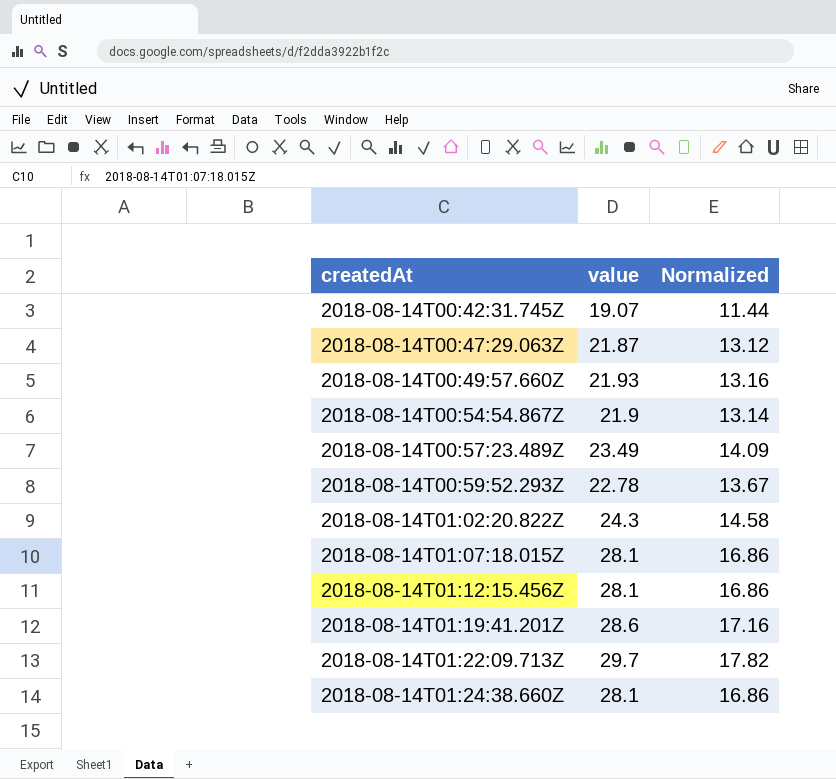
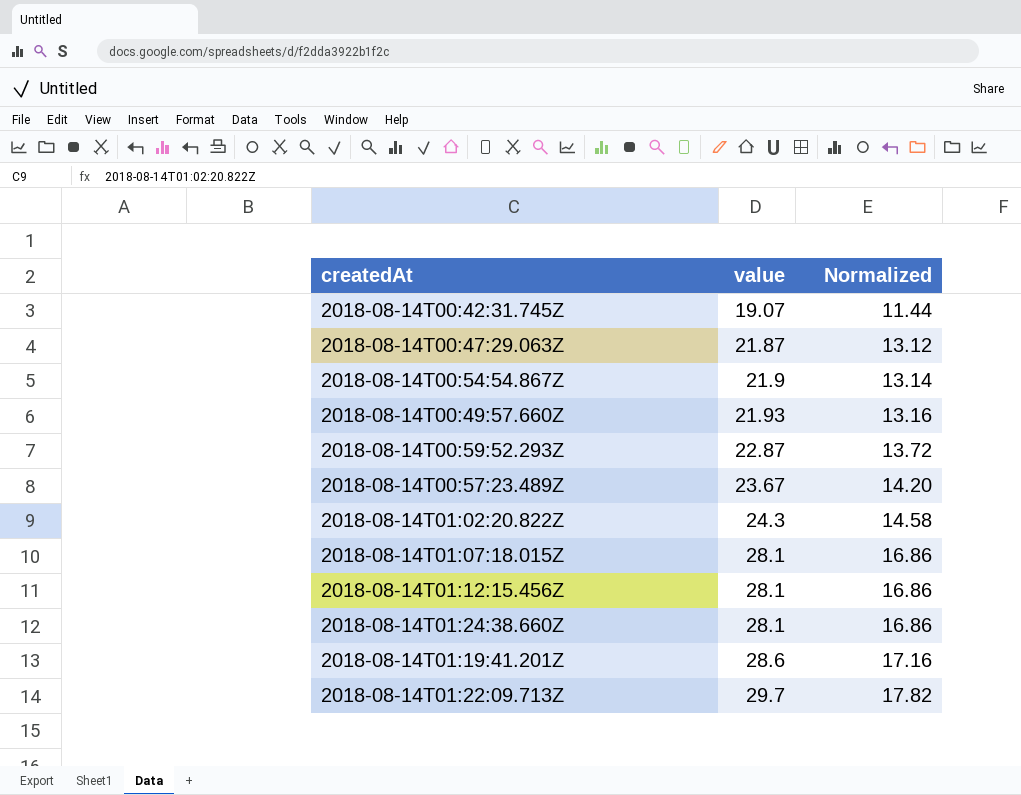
row order: createdAt ascending -> value ascending
2018-08-14T00:59:52.293Z | value: 22.78 -> 22.87
2018-08-14T00:59:52.293Z | Normalized: 13.67 -> 13.72
2018-08-14T00:57:23.489Z | value: 23.49 -> 23.67
2018-08-14T00:57:23.489Z | Normalized: 14.09 -> 14.20

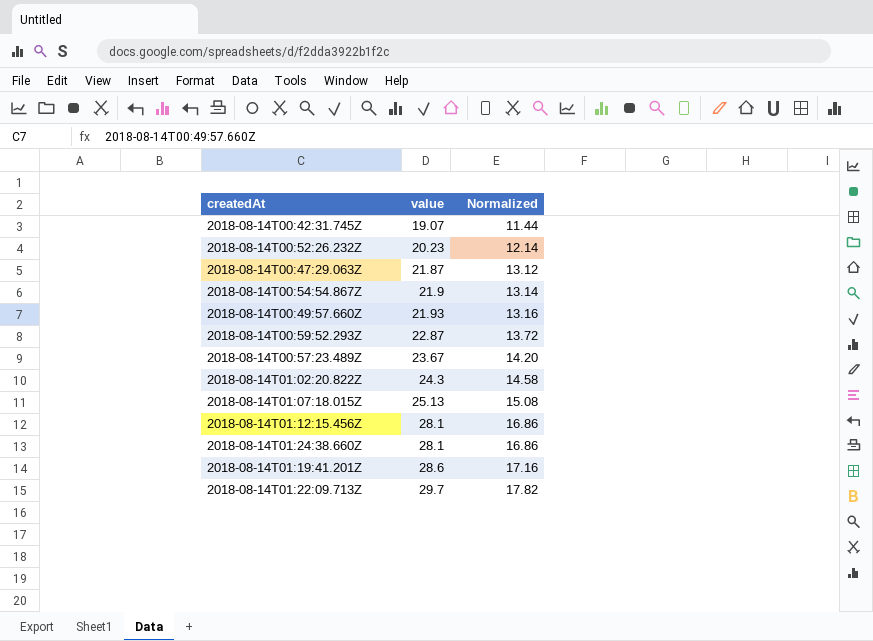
row 2018-08-14T00:52:26.232Z: none -> 20.23 | 12.14
2018-08-14T01:07:18.015Z | value: 28.1 -> 25.13
2018-08-14T01:07:18.015Z | Normalized: 16.86 -> 15.08

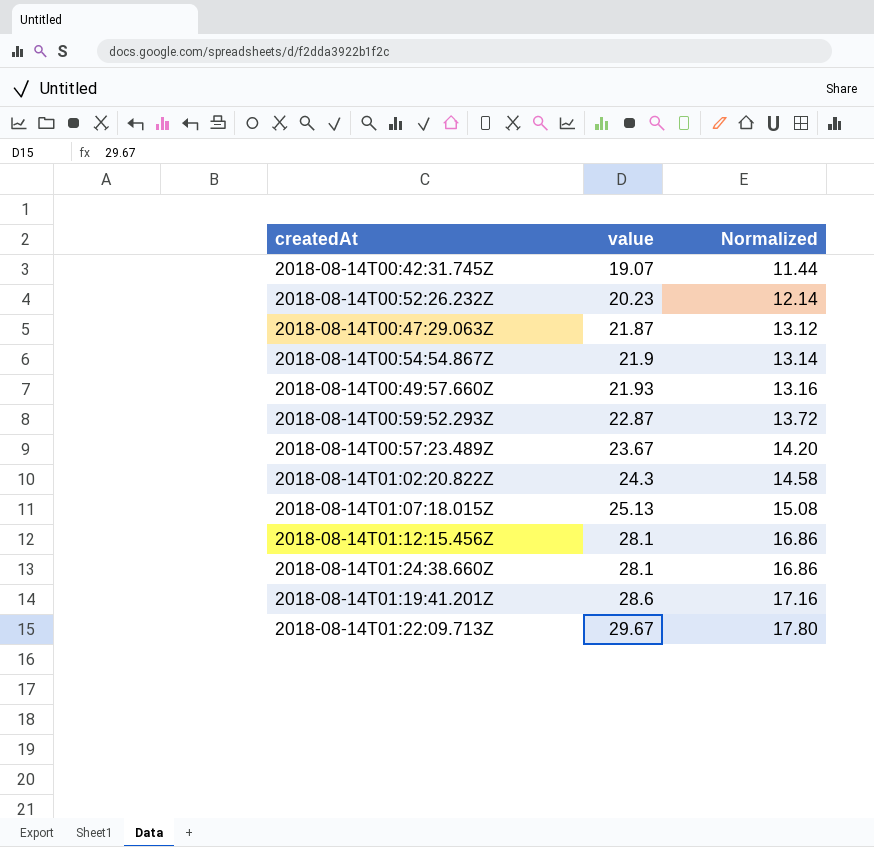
2018-08-14T01:22:09.713Z | value: 29.7 -> 29.67
2018-08-14T01:22:09.713Z | Normalized: 17.82 -> 17.80

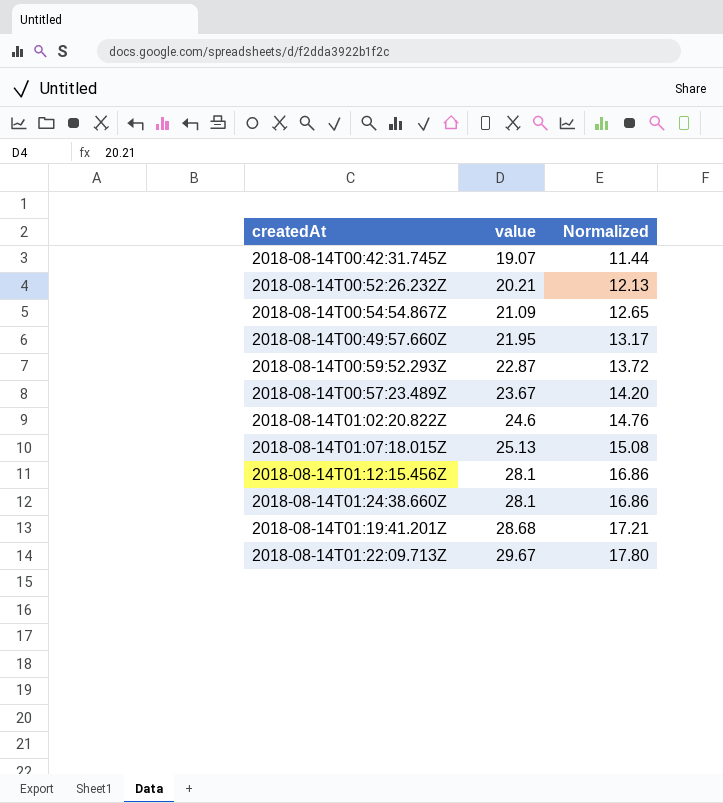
row 2018-08-14T00:47:29.063Z: 21.87 | 13.12 -> none
2018-08-14T00:52:26.232Z | value: 20.23 -> 20.21
2018-08-14T00:52:26.232Z | Normalized: 12.14 -> 12.13
2018-08-14T00:54:54.867Z | value: 21.9 -> 21.09
2018-08-14T00:54:54.867Z | Normalized: 13.14 -> 12.65
2018-08-14T00:49:57.660Z | value: 21.93 -> 21.95
2018-08-14T00:49:57.660Z | Normalized: 13.16 -> 13.17
2018-08-14T01:02:20.822Z | value: 24.3 -> 24.6
2018-08-14T01:02:20.822Z | Normalized: 14.58 -> 14.76
2018-08-14T01:19:41.201Z | value: 28.6 -> 28.68
2018-08-14T01:19:41.201Z | Normalized: 17.16 -> 17.21

